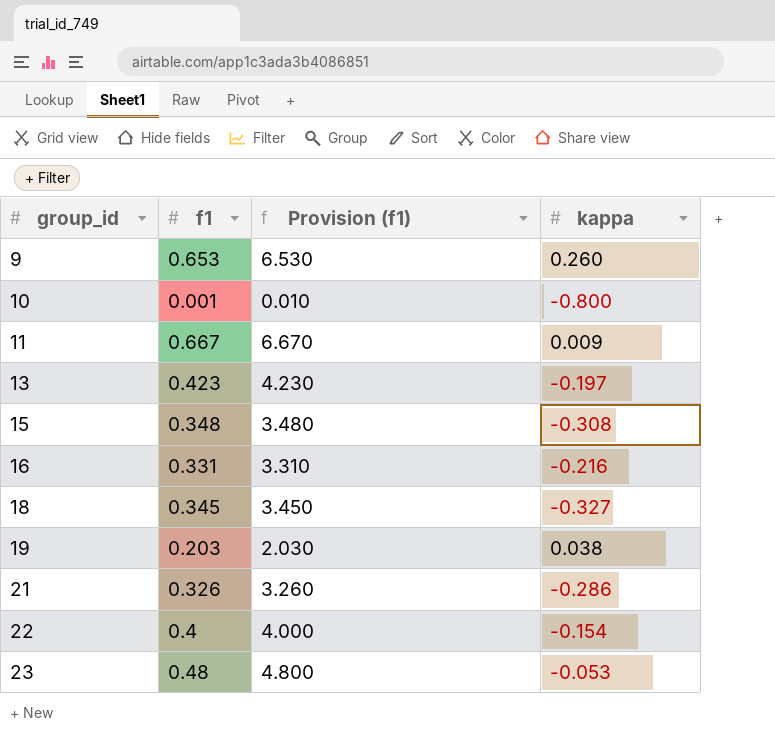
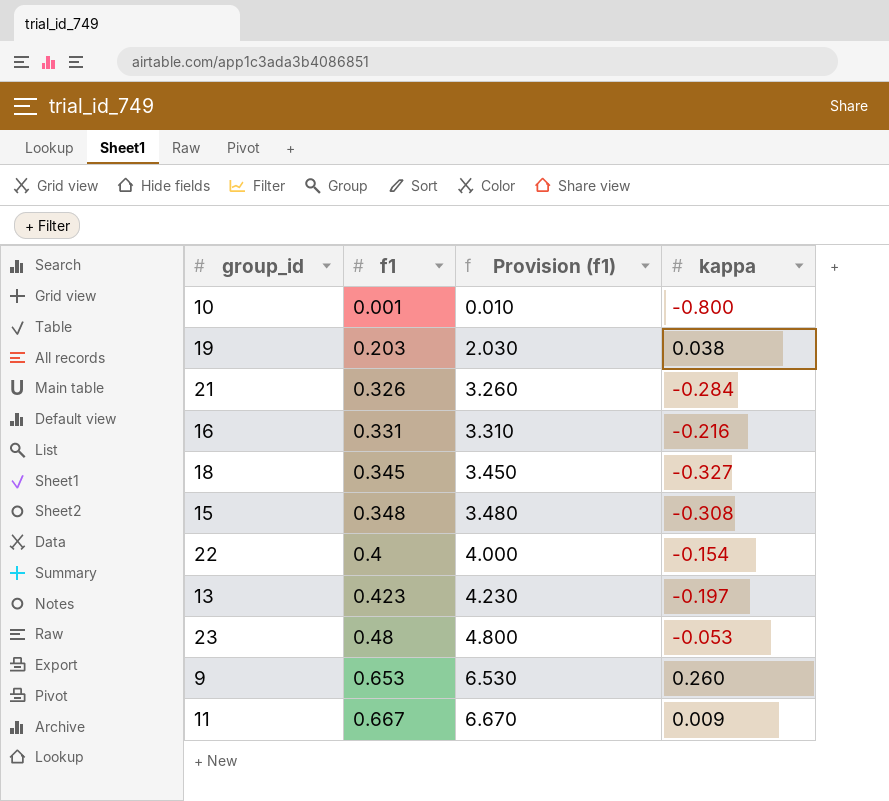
row order: group_id ascending -> f1 ascending
21 | kappa: -0.286 -> -0.284

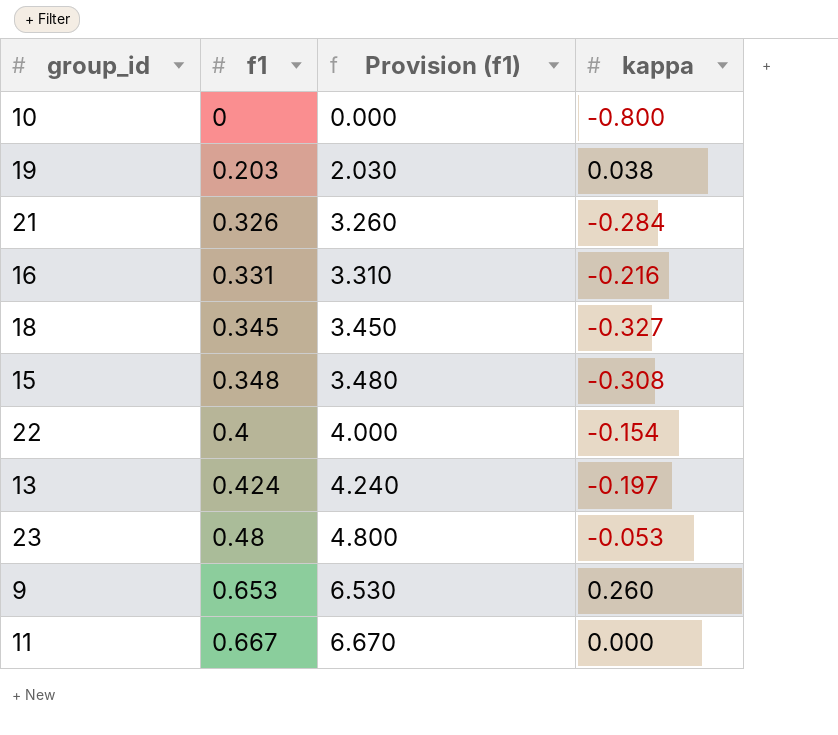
10 | f1: 0.001 -> 0
10 | Provision (f1): 0.010 -> 0.000
13 | f1: 0.423 -> 0.424
13 | Provision (f1): 4.230 -> 4.240
11 | kappa: 0.009 -> 0.000

